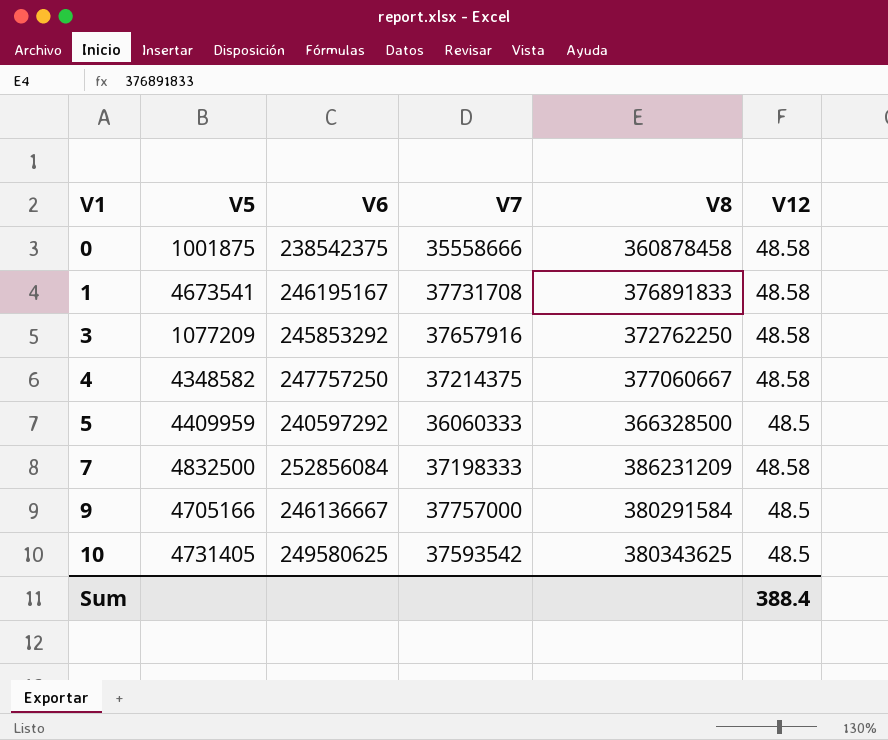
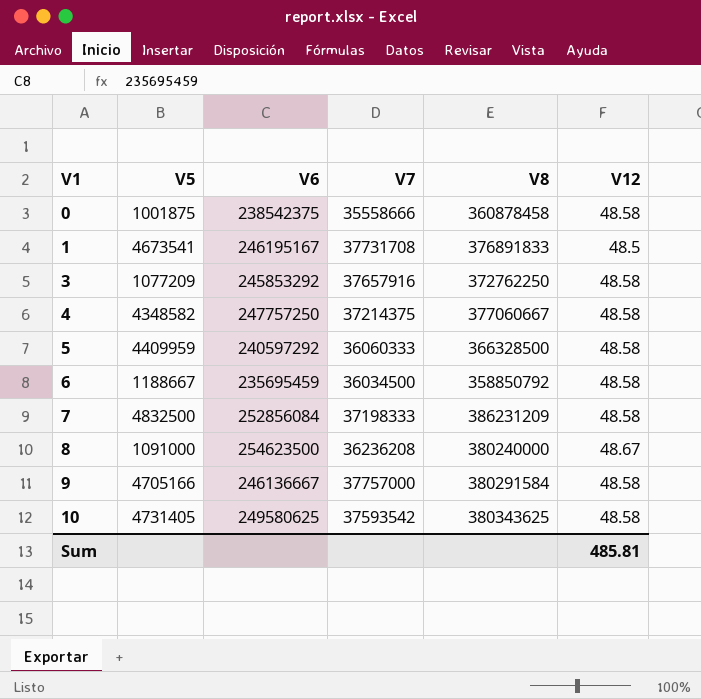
1 | V12: 48.58 -> 48.5
5 | V12: 48.5 -> 48.58
row 6: none -> 1188667 | 235695459 | 36034500 | 358850792 | 48.58
row 8: none -> 1091000 | 254623500 | 36236208 | 380240000 | 48.67
9 | V12: 48.5 -> 48.58
10 | V12: 48.5 -> 48.58
Sum | V12: 388.4 -> 485.81

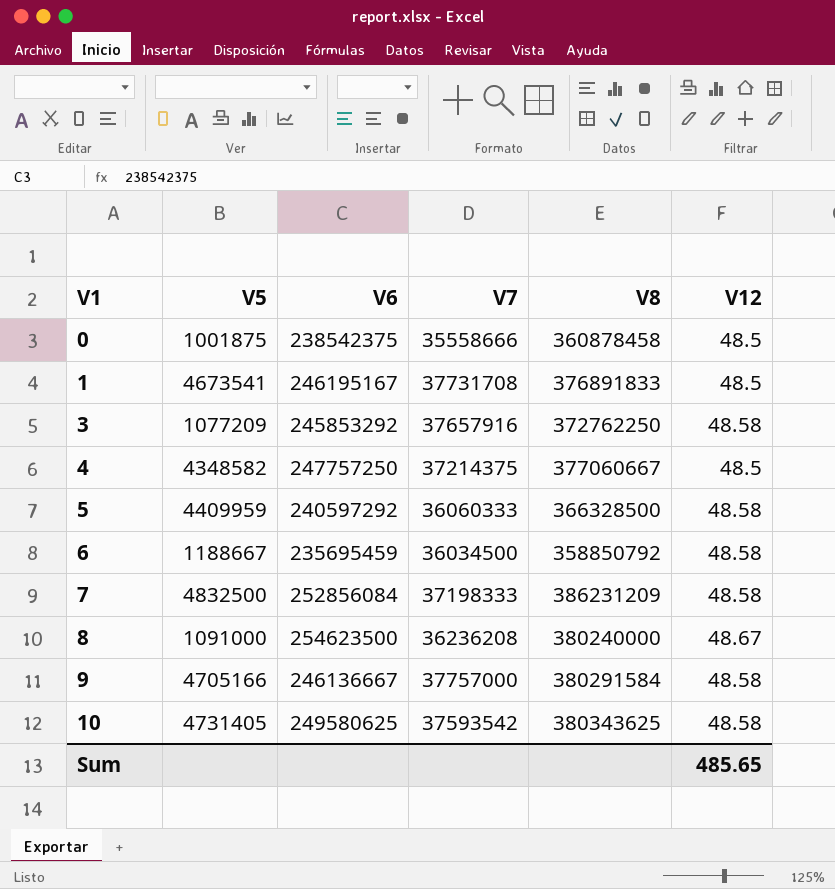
0 | V12: 48.58 -> 48.5
4 | V12: 48.58 -> 48.5
Sum | V12: 485.81 -> 485.65

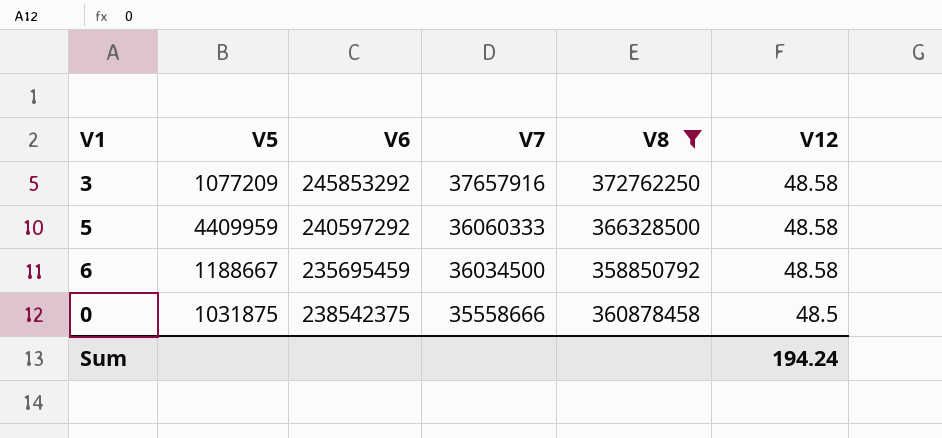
filter: none -> V8 <= 372762250
row order: V1 ascending -> V7 descending
0 | V5: 1001875 -> 1031875
Sum | V12: 485.65 -> 194.24

